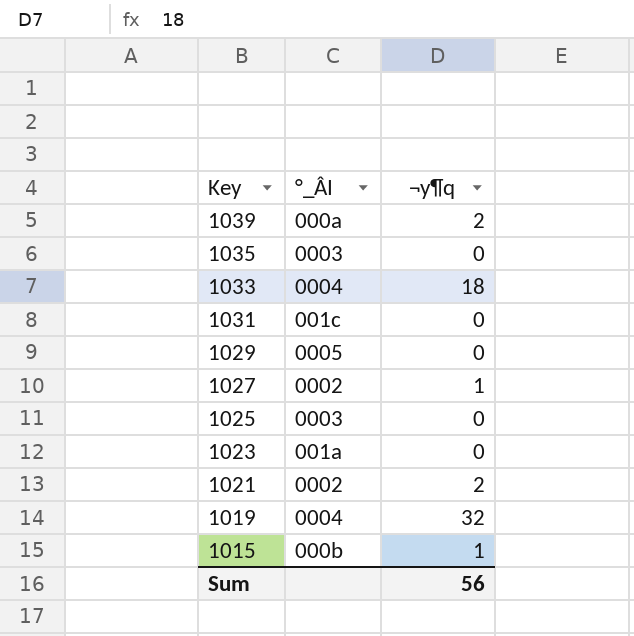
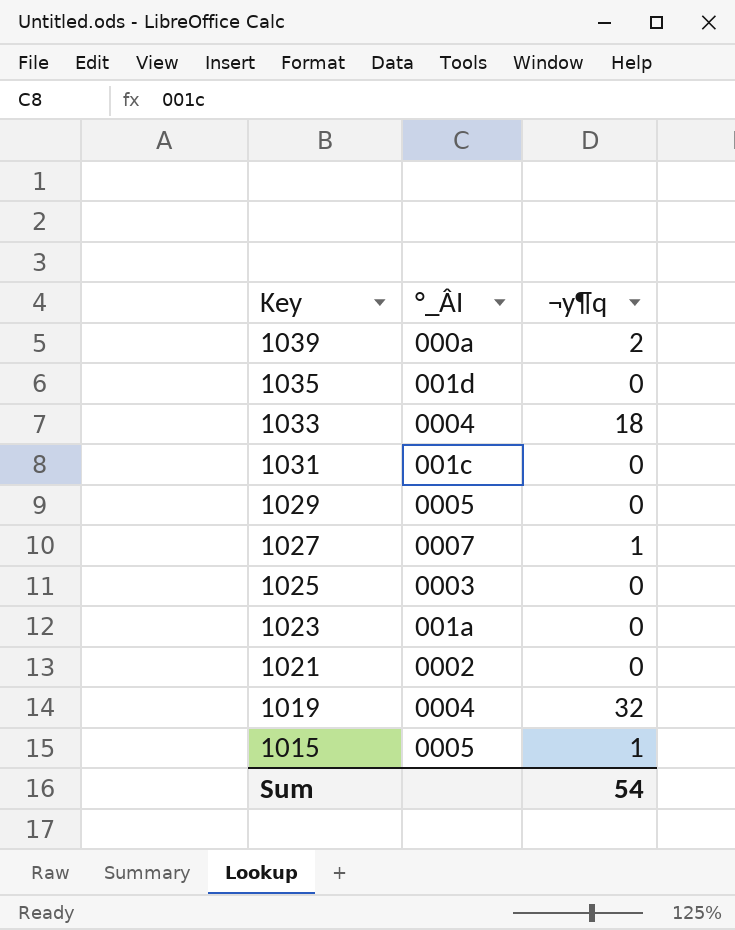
1035 | °_ÂI: 0003 -> 001d
1027 | °_ÂI: 0002 -> 0007
1021 | ¬y¶q: 2 -> 0
1015 | °_ÂI: 000b -> 0005
Sum | ¬y¶q: 56 -> 54

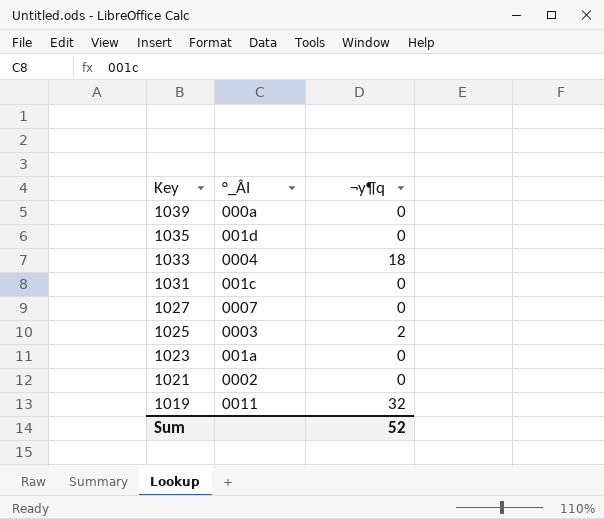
row 1029: 0005 | 0 -> none
row 1015: 0005 | 1 -> none
1039 | ¬y¶q: 2 -> 0
1027 | ¬y¶q: 1 -> 0
1025 | ¬y¶q: 0 -> 2
1019 | °_ÂI: 0004 -> 0011
Sum | ¬y¶q: 54 -> 52

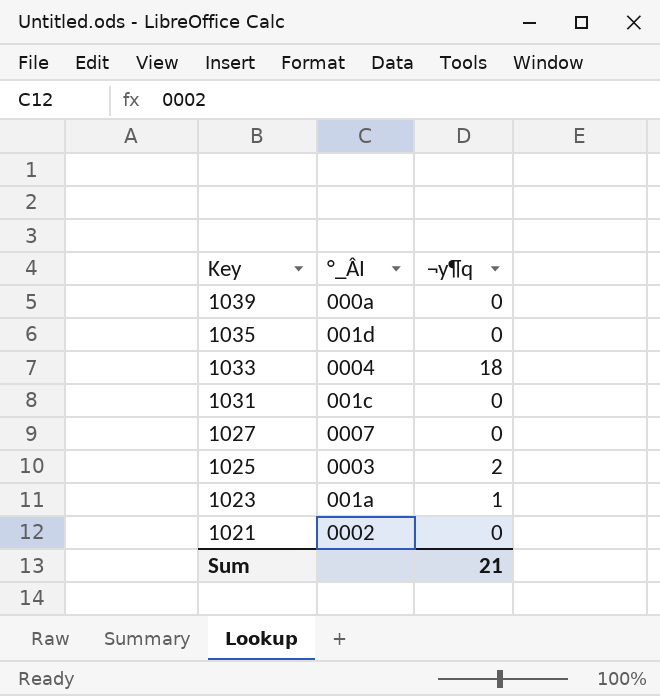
row 1019: 0011 | 32 -> none
1023 | ¬y¶q: 0 -> 1
Sum | ¬y¶q: 52 -> 21

